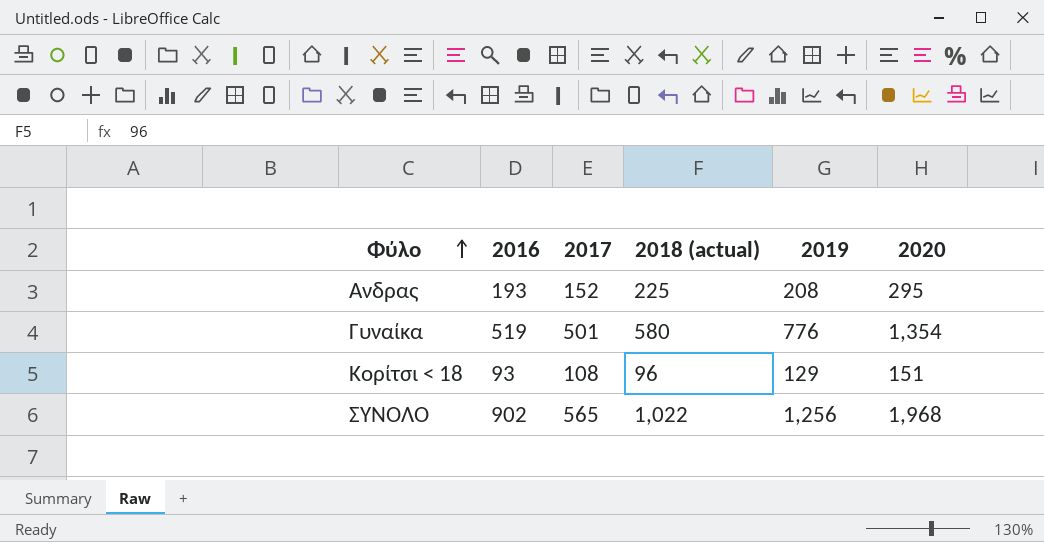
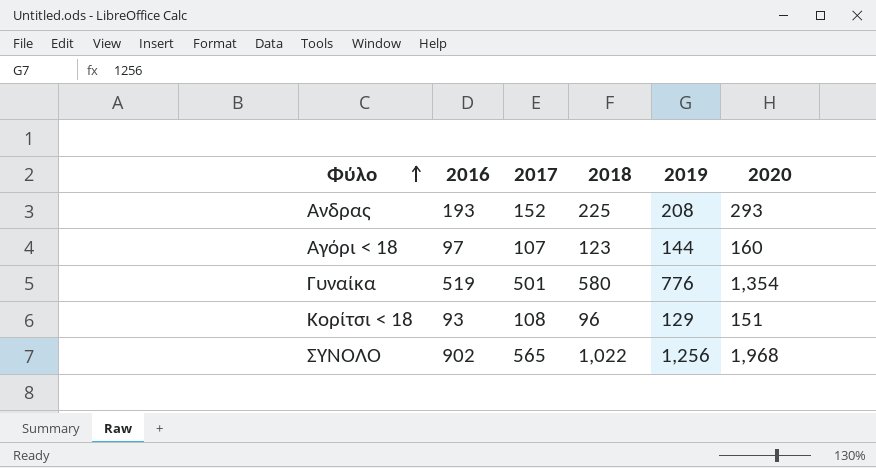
column name: 2018 (actual) -> 2018
Aνδρας | 2020: 295 -> 293
row Αγόρι < 18: none -> 97 | 107 | 123 | 144 | 160

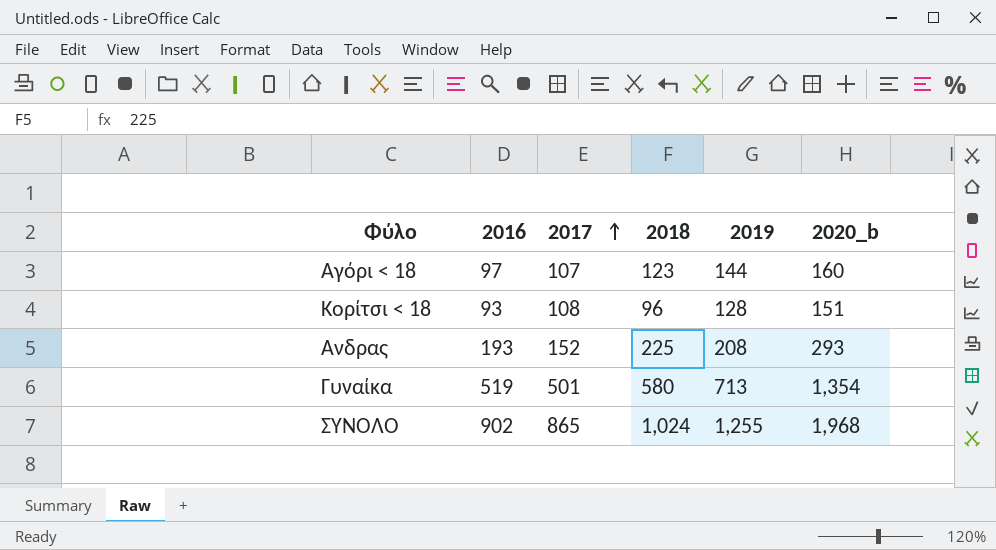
row order: Φύλο ascending -> 2017 ascending
column name: 2020 -> 2020_b
Κορίτσι < 18 | 2019: 129 -> 128
Γυναίκα | 2019: 776 -> 713
ΣΥΝΟΛΟ | 2017: 565 -> 865
ΣΥΝΟΛΟ | 2018: 1,022 -> 1,024
ΣΥΝΟΛΟ | 2019: 1,256 -> 1,255

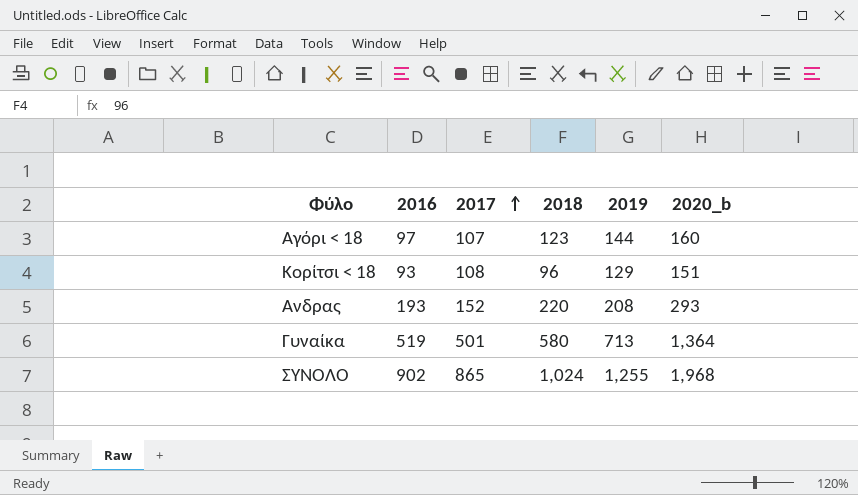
Κορίτσι < 18 | 2019: 128 -> 129
Aνδρας | 2018: 225 -> 220
Γυναίκα | 2020_b: 1,354 -> 1,364

